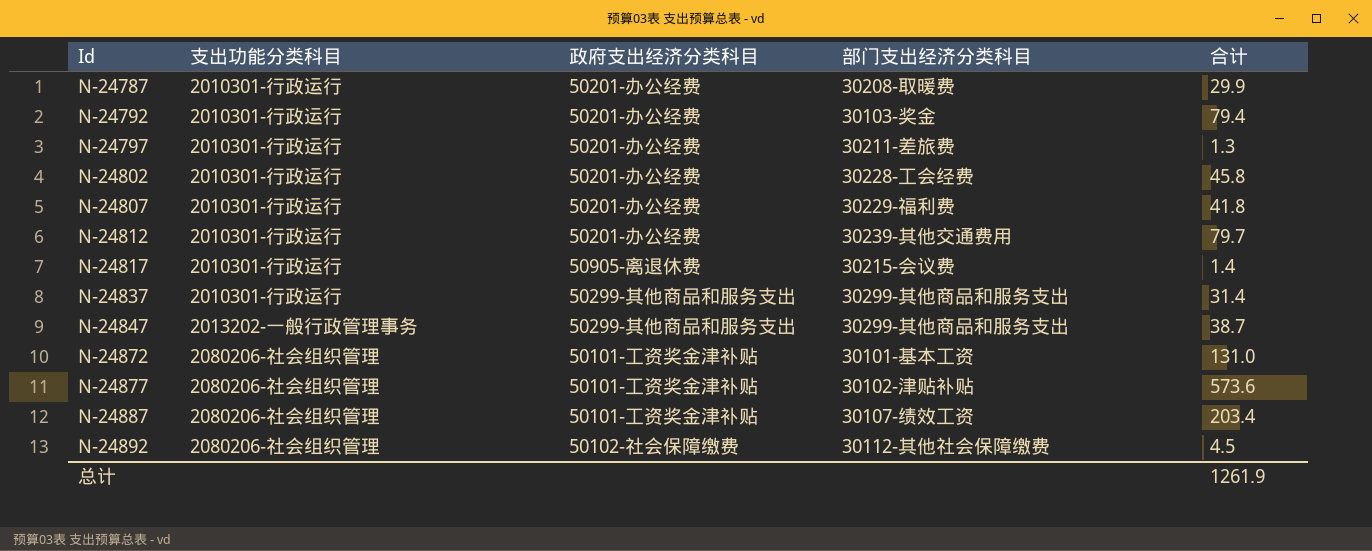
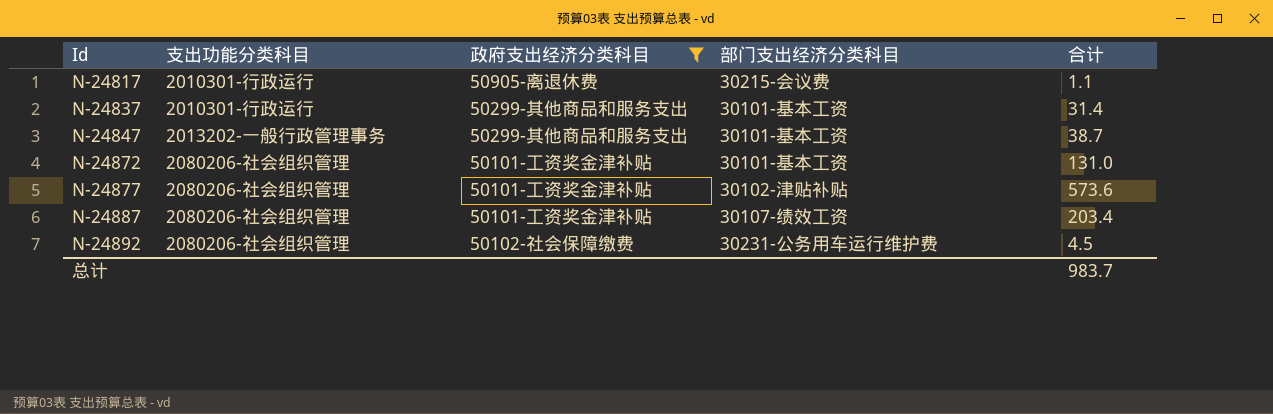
filter: none -> 政府支出经济分类科目 != 50201-办公经费
N-24817 | 合计: 1.4 -> 1.1
N-24837 | 部门支出经济分类科目: 30299-其他商品和服务支出 -> 30101-基本工资
N-24847 | 部门支出经济分类科目: 30299-其他商品和服务支出 -> 30101-基本工资
N-24892 | 部门支出经济分类科目: 30112-其他社会保障缴费 -> 30231-公务用车运行维护费
总计 | 合计: 1261.9 -> 983.7

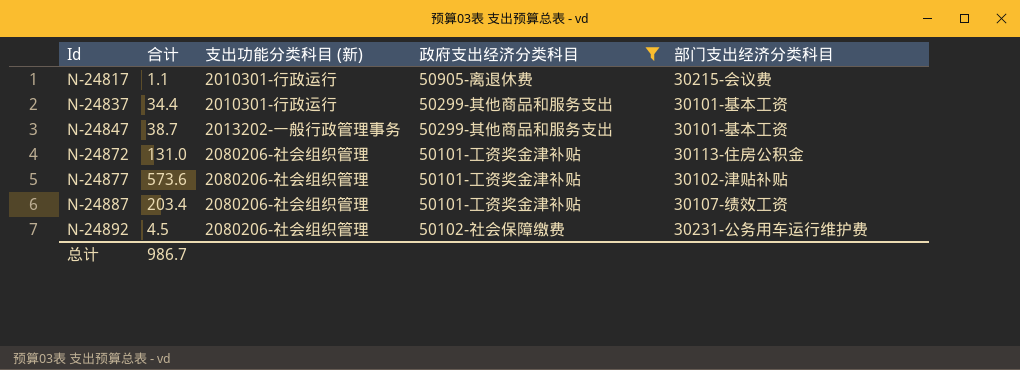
column 合计 | position: 5 -> 2
column name: 支出功能分类科目 -> 支出功能分类科目 (新)
N-24837 | 合计: 31.4 -> 34.4
N-24872 | 部门支出经济分类科目: 30101-基本工资 -> 30113-住房公积金
总计 | 合计: 983.7 -> 986.7

